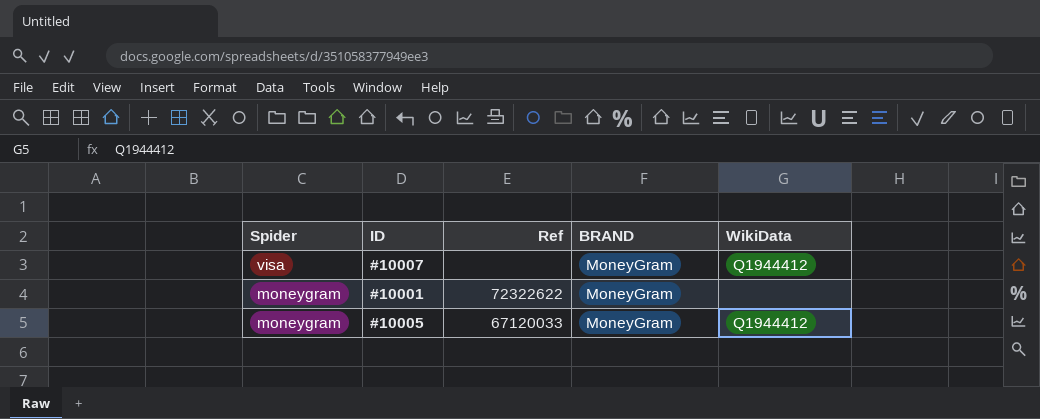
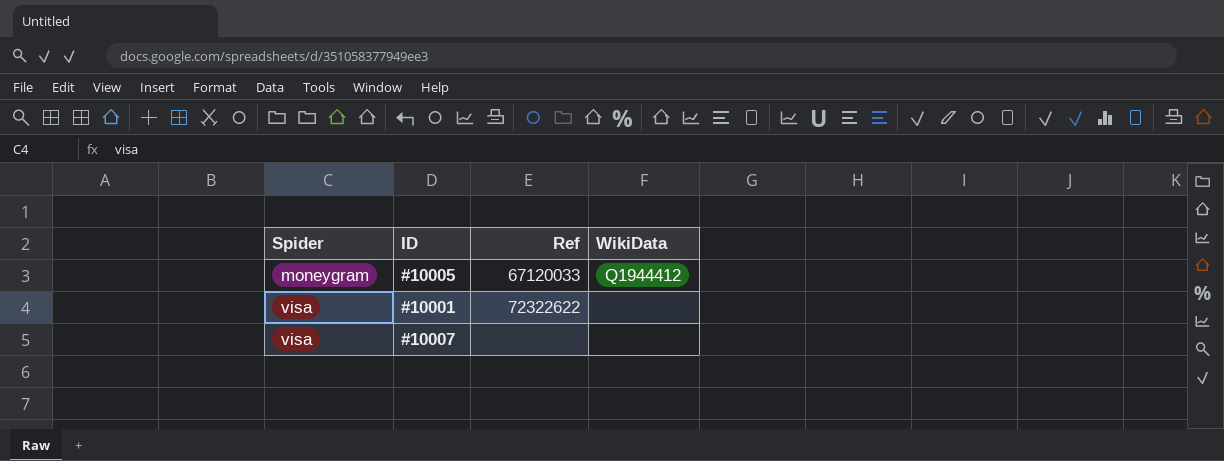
row order: Spider descending -> Spider ascending
column BRAND | position: 4 -> none
#10001 | Spider: moneygram -> visa
#10007 | WikiData: Q1944412 -> none

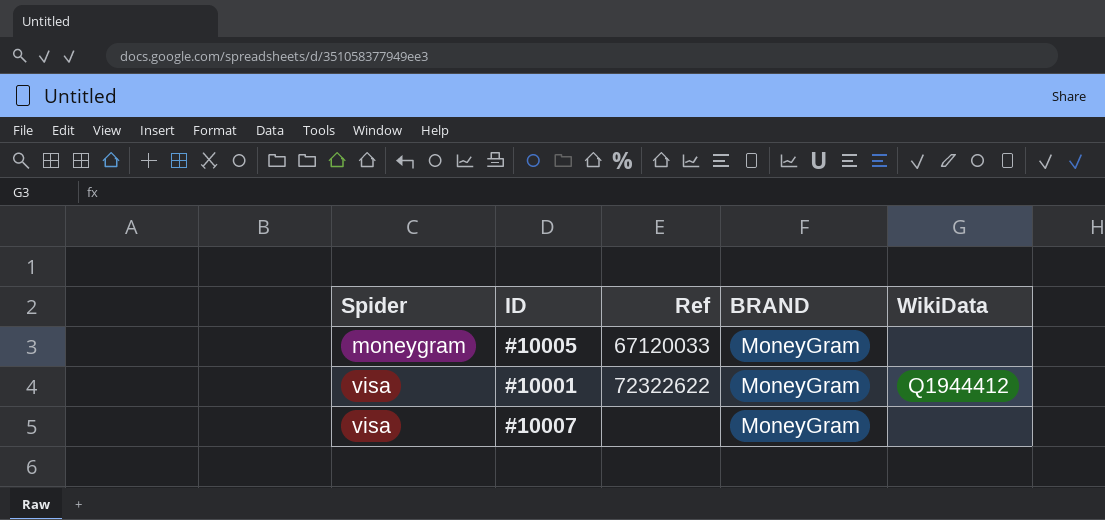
column BRAND | position: none -> 4
#10005 | WikiData: Q1944412 -> none
#10001 | WikiData: none -> Q1944412

